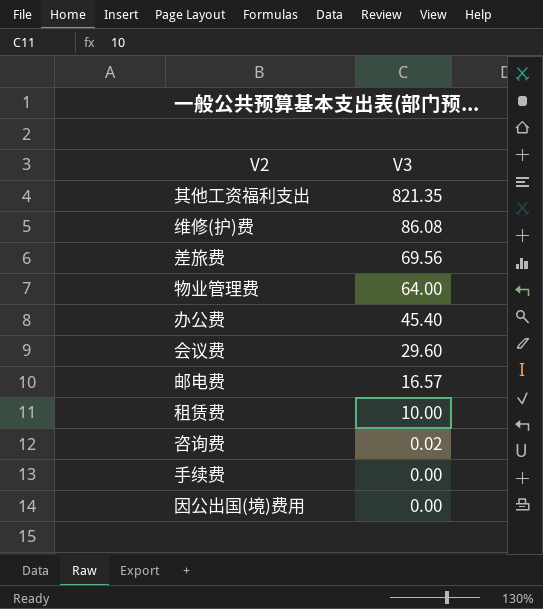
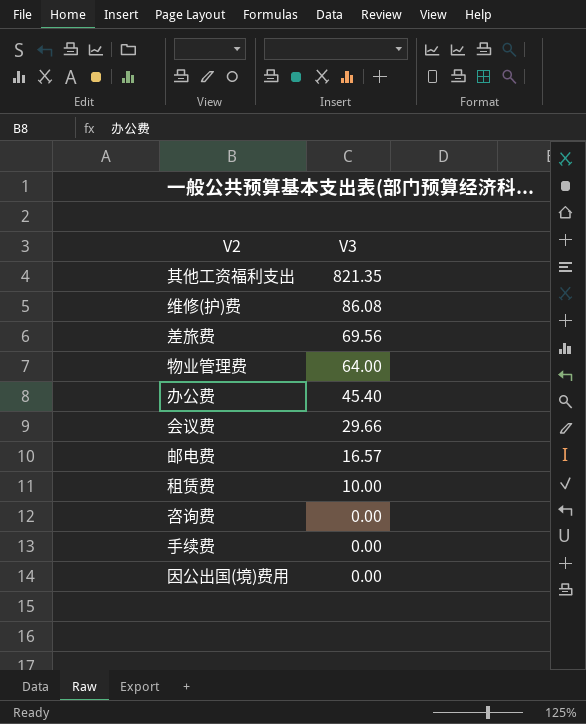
会议费 | V3: 29.60 -> 29.66
咨询费 | V3: 0.02 -> 0.00

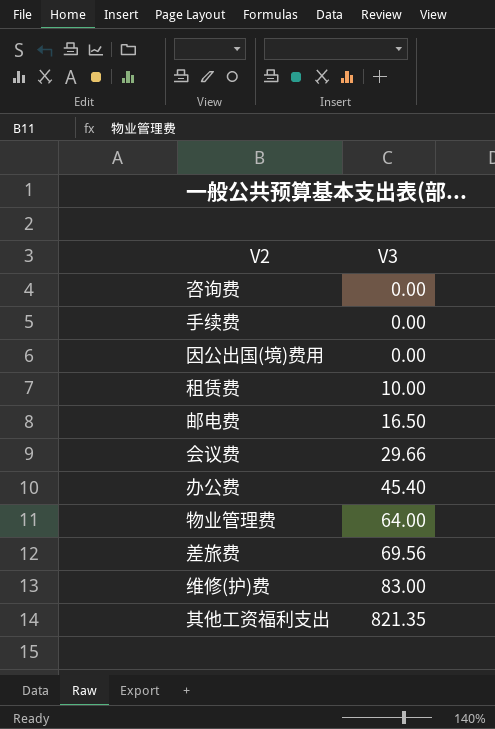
row order: V3 descending -> V3 ascending
邮电费 | V3: 16.57 -> 16.50
维修(护)费 | V3: 86.08 -> 83.00

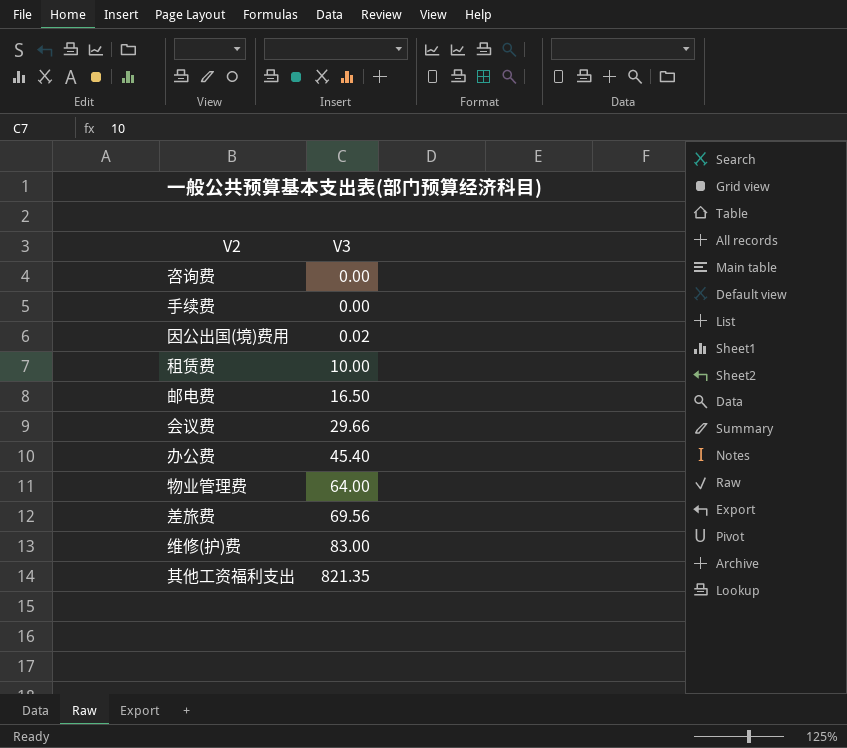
因公出国(境)费用 | V3: 0.00 -> 0.02

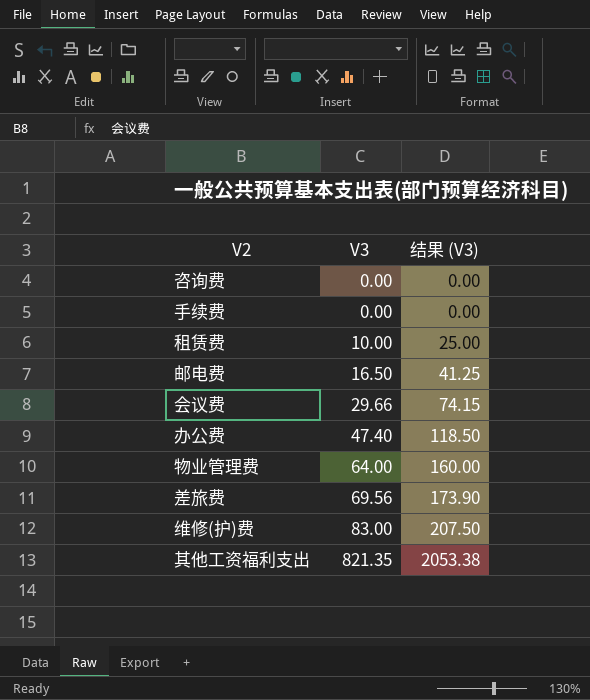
column 结果 (V3) | formula: none -> [V3] * 2.5
row 因公出国(境)费用: 0.02 -> none
办公费 | V3: 45.40 -> 47.40

